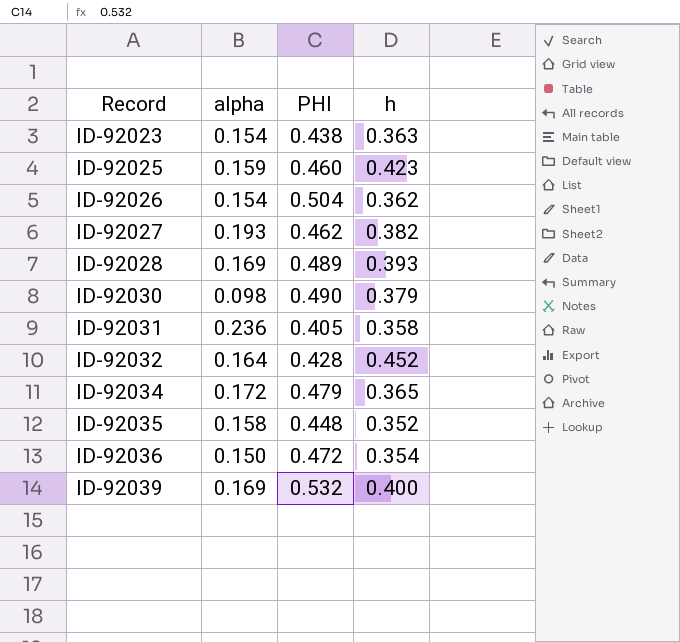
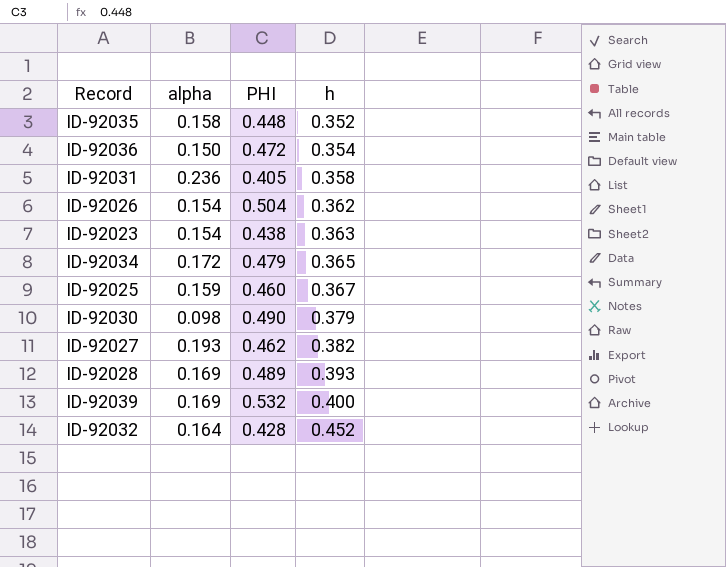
row order: Record ascending -> h ascending
ID-92025 | h: 0.423 -> 0.367

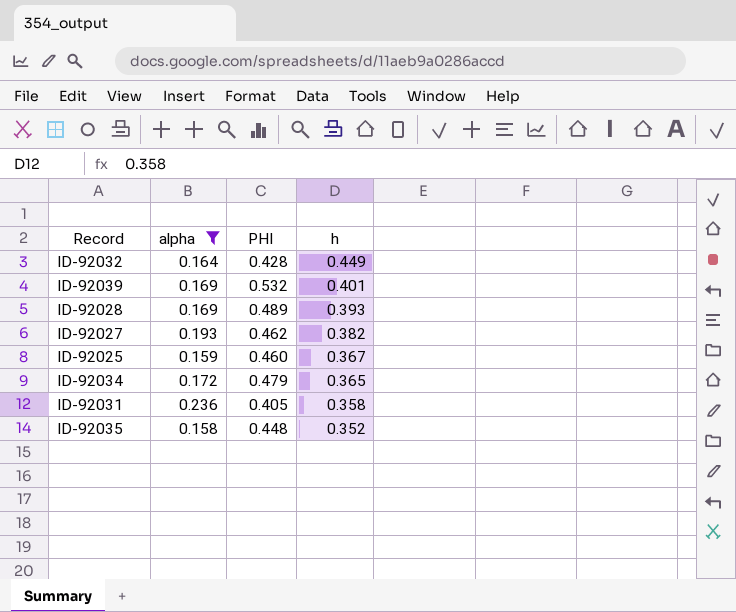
filter: none -> alpha >= 0.158
row order: h ascending -> h descending
ID-92032 | h: 0.452 -> 0.449
ID-92039 | h: 0.400 -> 0.401

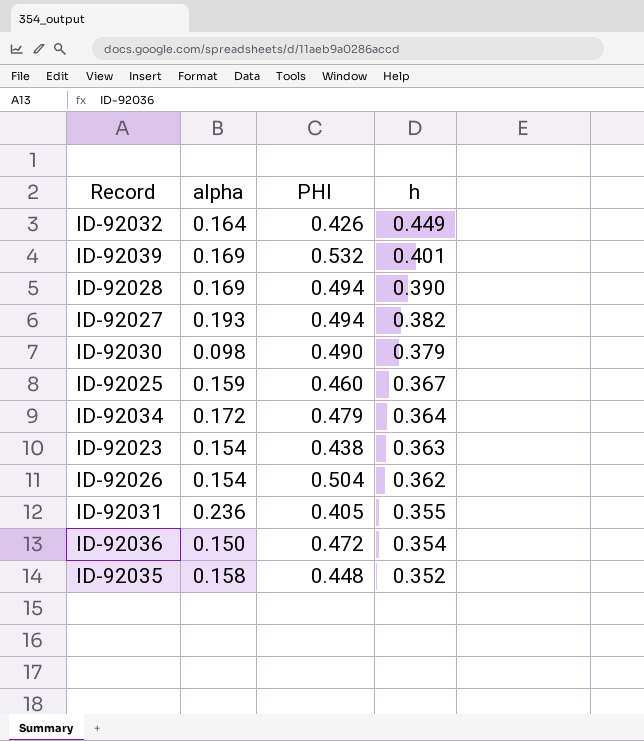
filter: alpha >= 0.158 -> none
ID-92032 | PHI: 0.428 -> 0.426
ID-92028 | PHI: 0.489 -> 0.494
ID-92028 | h: 0.393 -> 0.390
ID-92027 | PHI: 0.462 -> 0.494
ID-92034 | h: 0.365 -> 0.364
ID-92031 | h: 0.358 -> 0.355

